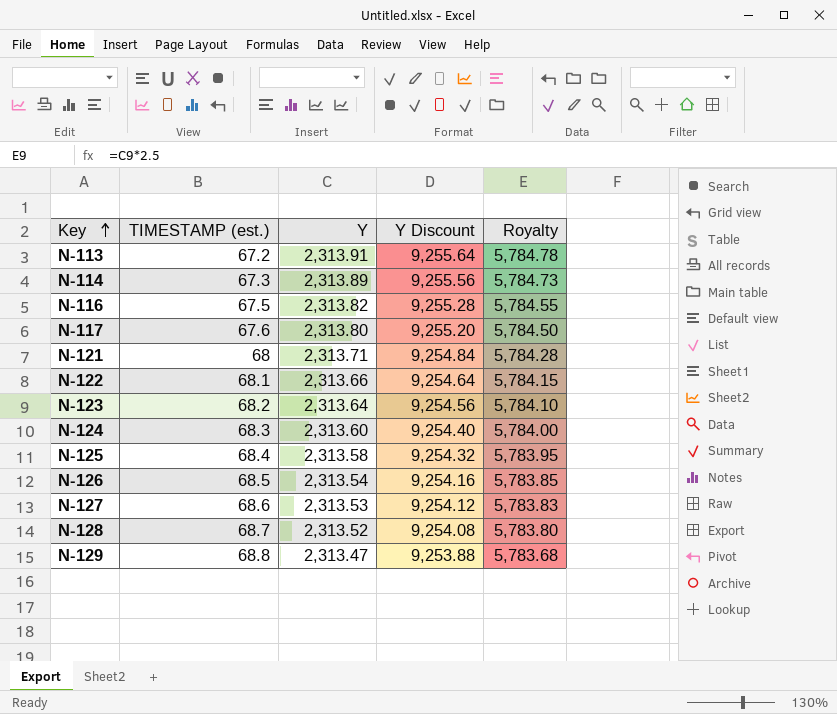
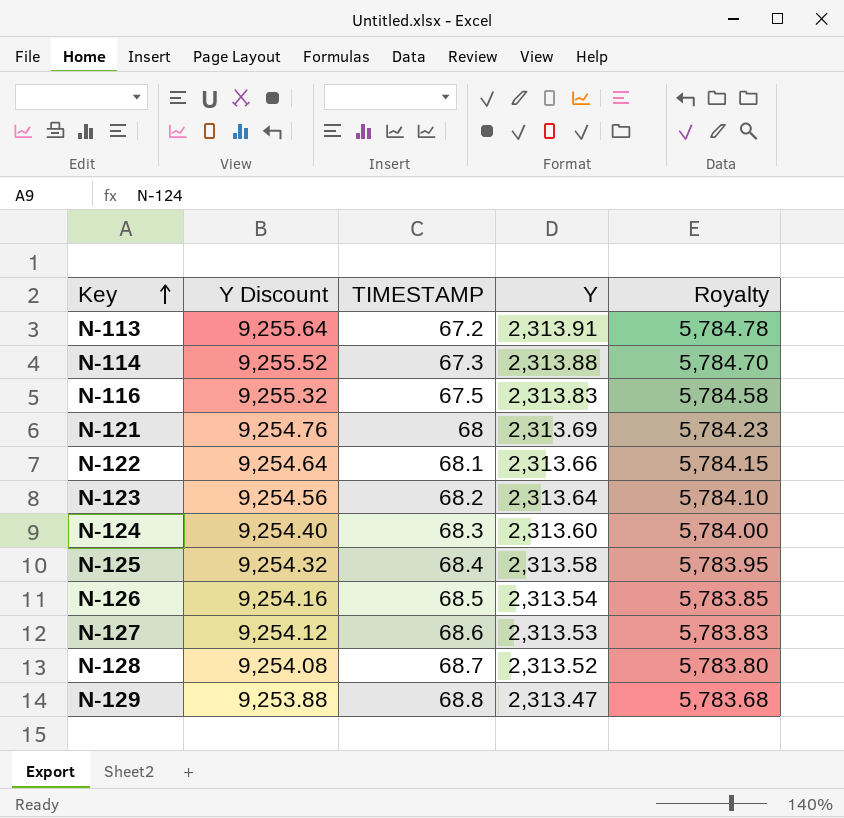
column Y Discount | position: 4 -> 2
column name: TIMESTAMP (est.) -> TIMESTAMP
row N-117: 67.6 | 2,313.80 | 9,255.20 | 5,784.50 -> none
N-114 | Y Discount: 9,255.56 -> 9,255.52
N-114 | Y: 2,313.89 -> 2,313.88
N-114 | Royalty: 5,784.73 -> 5,784.70
N-116 | Y Discount: 9,255.28 -> 9,255.32
N-116 | Y: 2,313.82 -> 2,313.83
N-116 | Royalty: 5,784.55 -> 5,784.58
N-121 | Y Discount: 9,254.84 -> 9,254.76
N-121 | Y: 2,313.71 -> 2,313.69
N-121 | Royalty: 5,784.28 -> 5,784.23

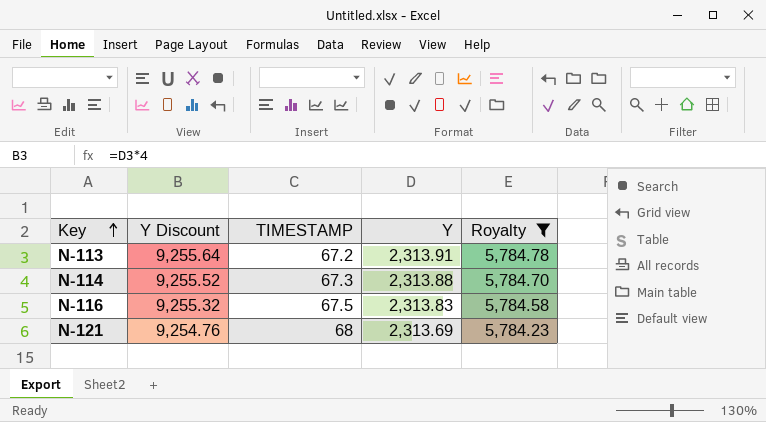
filter: none -> Royalty >= 5,784.23

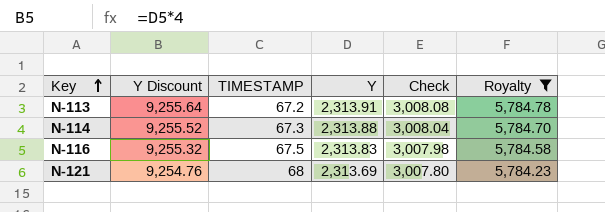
column Check | formula: none -> [Y] * 1.3

